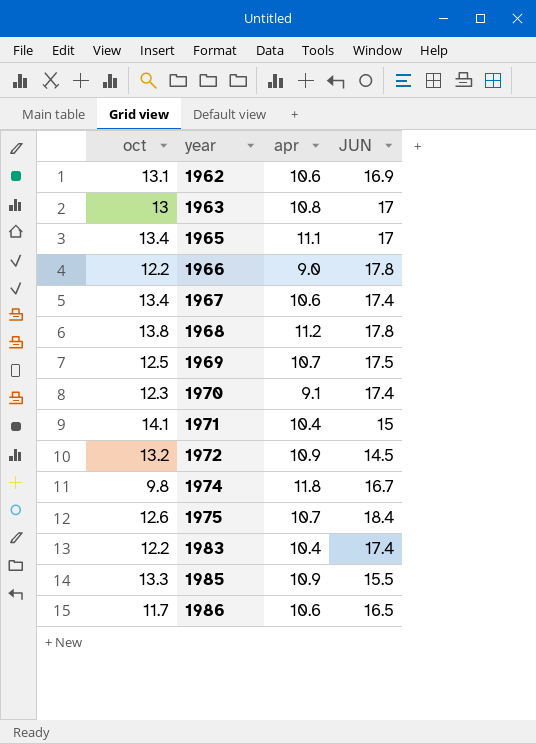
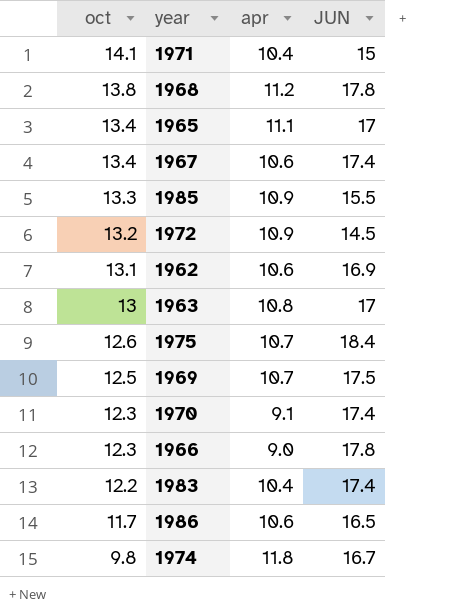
row order: year ascending -> oct descending
1966 | oct: 12.2 -> 12.3

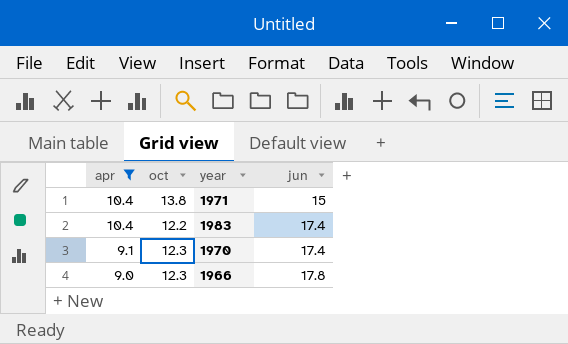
filter: none -> apr <= 10.4
row order: oct descending -> apr descending
column apr | position: 3 -> 1
column name: JUN -> jun
1971 | oct: 14.1 -> 13.8

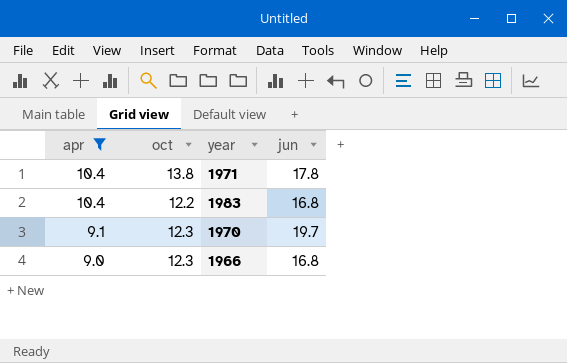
1971 | jun: 15 -> 17.8
1983 | jun: 17.4 -> 16.8
1970 | jun: 17.4 -> 19.7
1966 | jun: 17.8 -> 16.8

